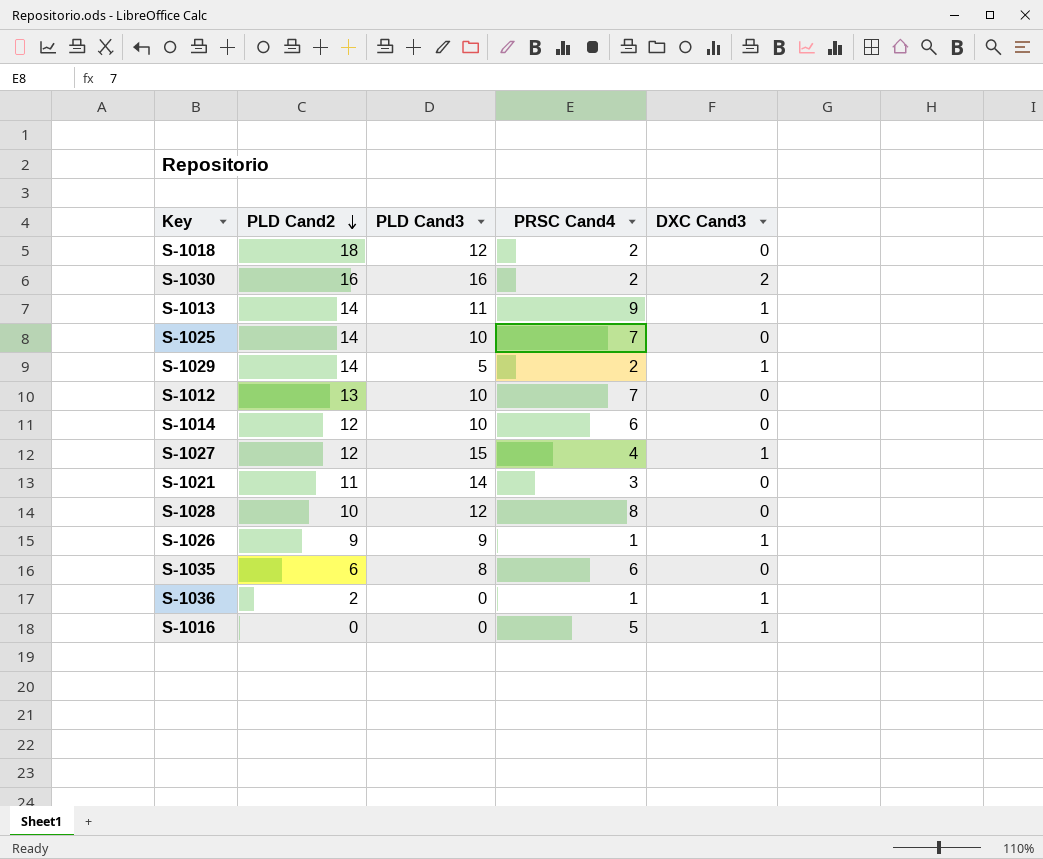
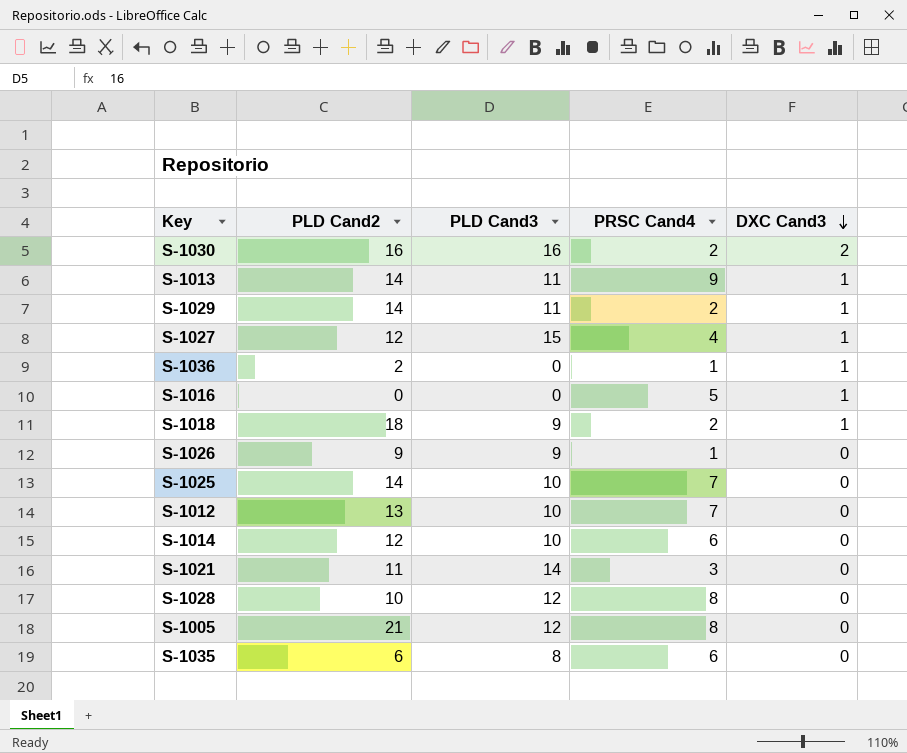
row order: PLD Cand2 descending -> DXC Cand3 descending
S-1029 | PLD Cand3: 5 -> 11
S-1018 | PLD Cand3: 12 -> 9
S-1018 | DXC Cand3: 0 -> 1
S-1026 | DXC Cand3: 1 -> 0
row S-1005: none -> 21 | 12 | 8 | 0

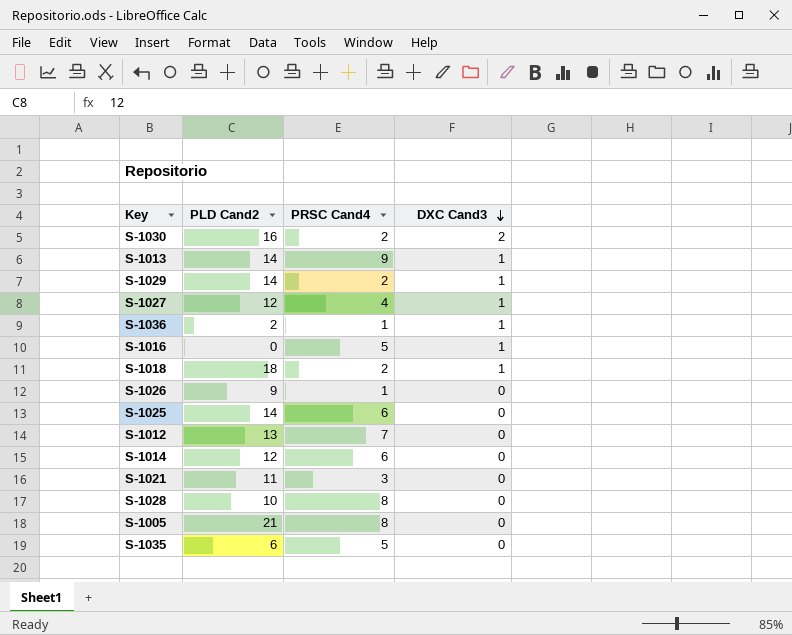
column PLD Cand3 | position: 3 -> none
S-1025 | PRSC Cand4: 7 -> 6
S-1035 | PRSC Cand4: 6 -> 5

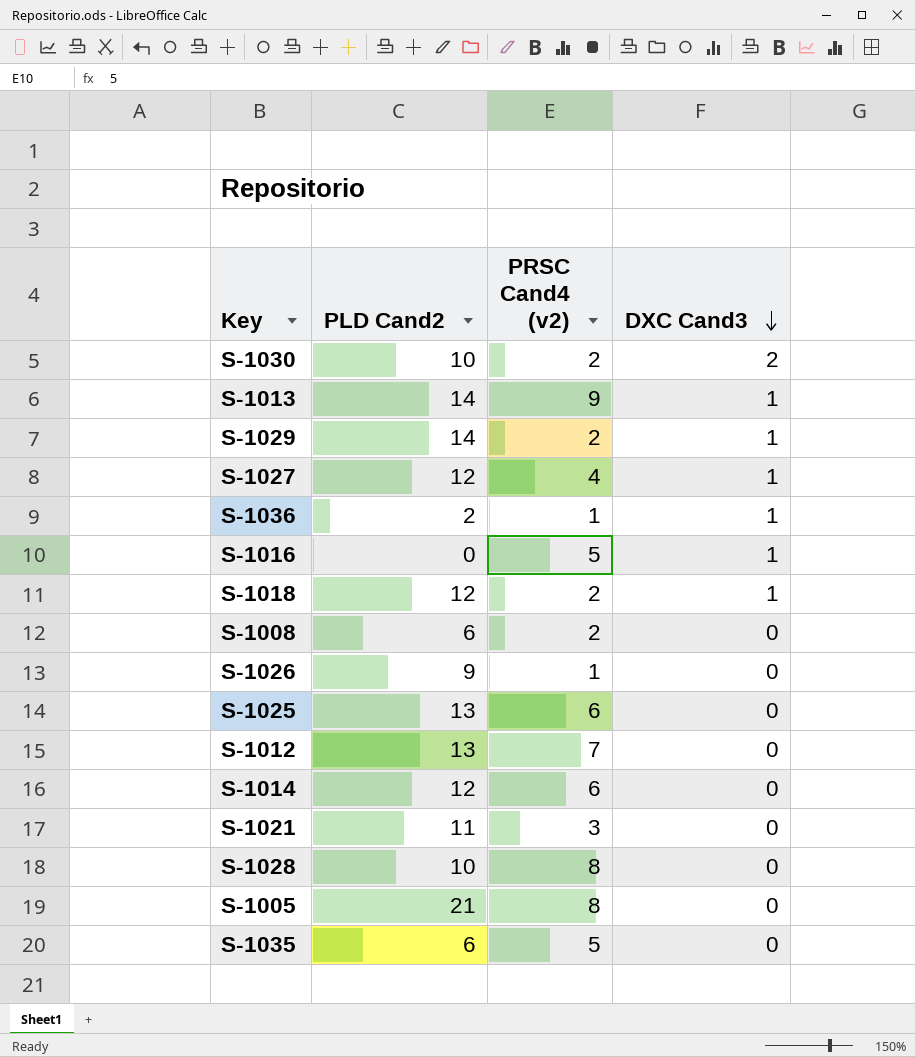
column name: PRSC Cand4 -> PRSC Cand4 (v2)
S-1030 | PLD Cand2: 16 -> 10
S-1018 | PLD Cand2: 18 -> 12
row S-1008: none -> 6 | 2 | 0
S-1025 | PLD Cand2: 14 -> 13

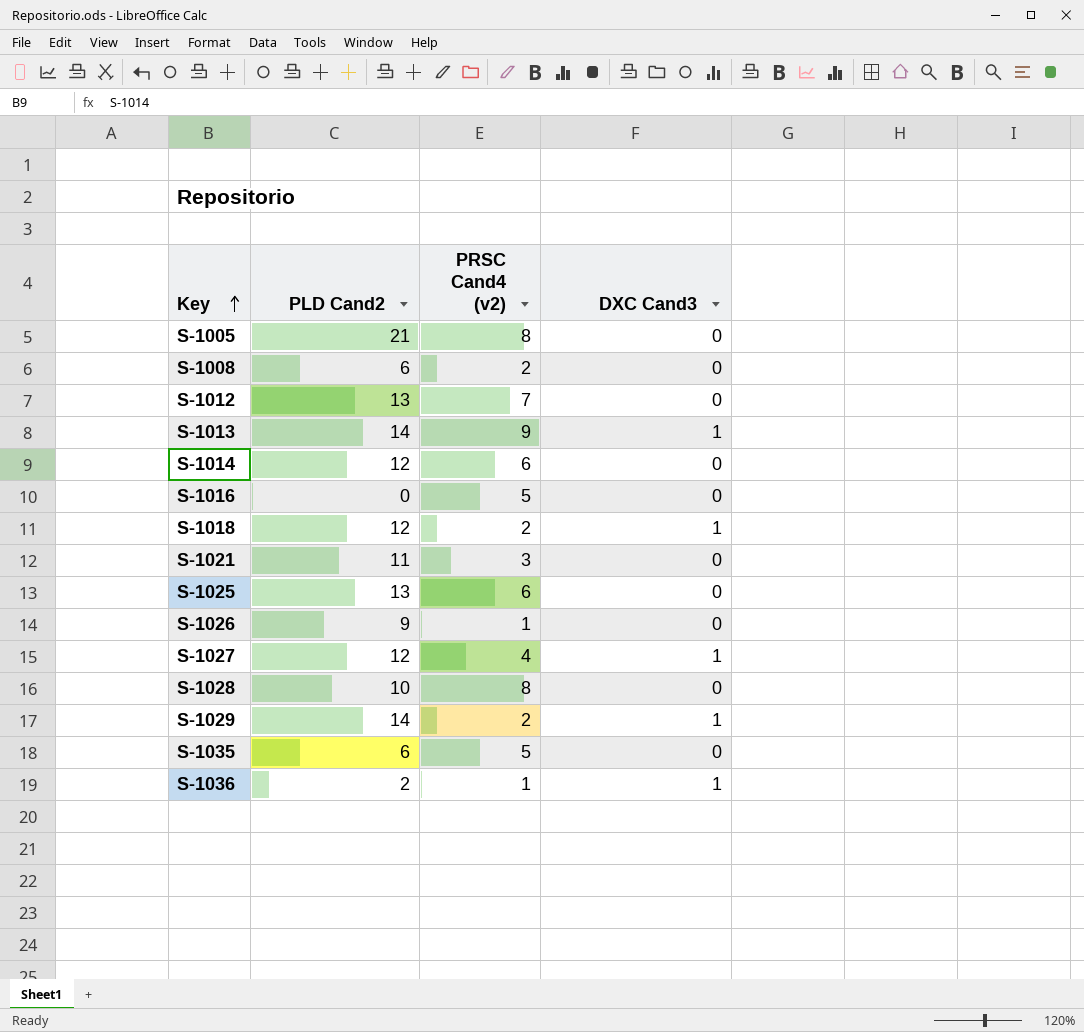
row order: DXC Cand3 descending -> Key ascending
row S-1030: 10 | 2 | 2 -> none
S-1016 | DXC Cand3: 1 -> 0

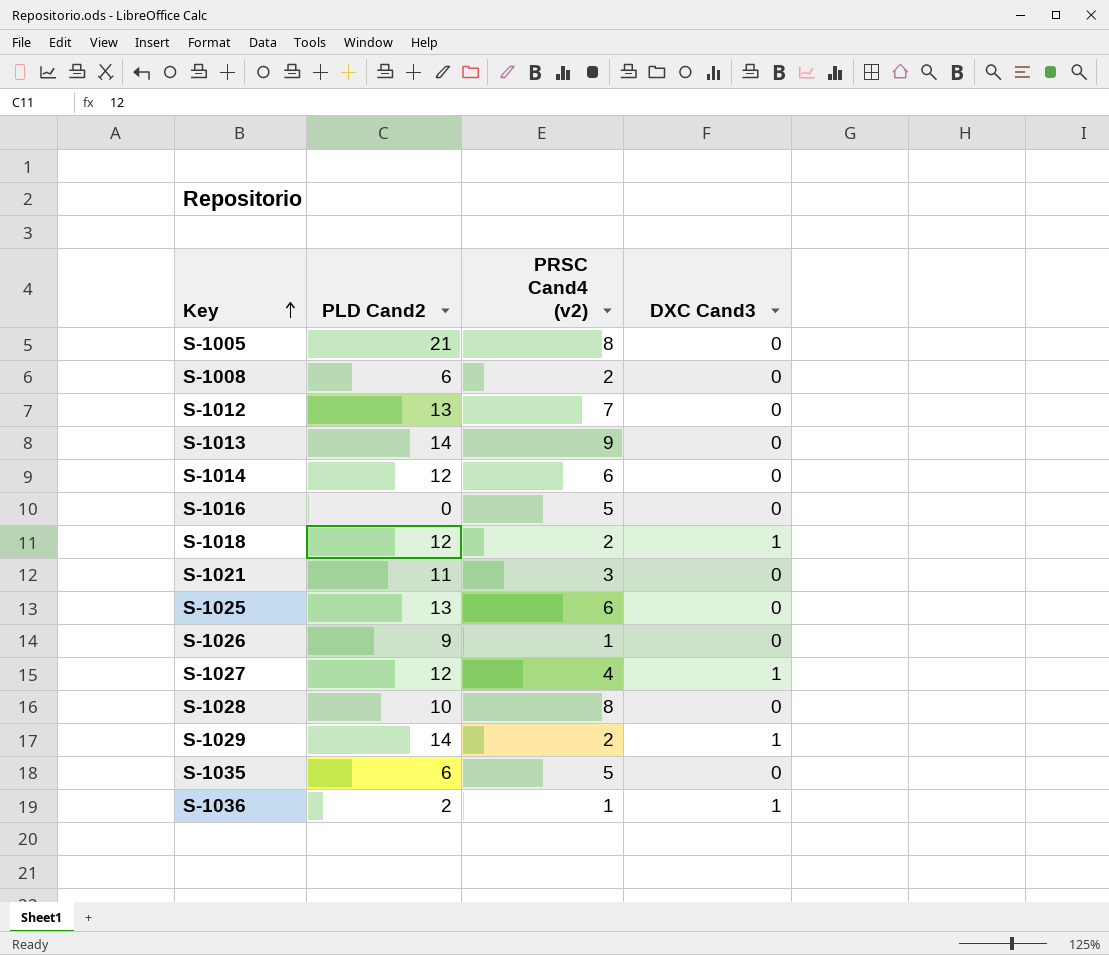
S-1013 | DXC Cand3: 1 -> 0

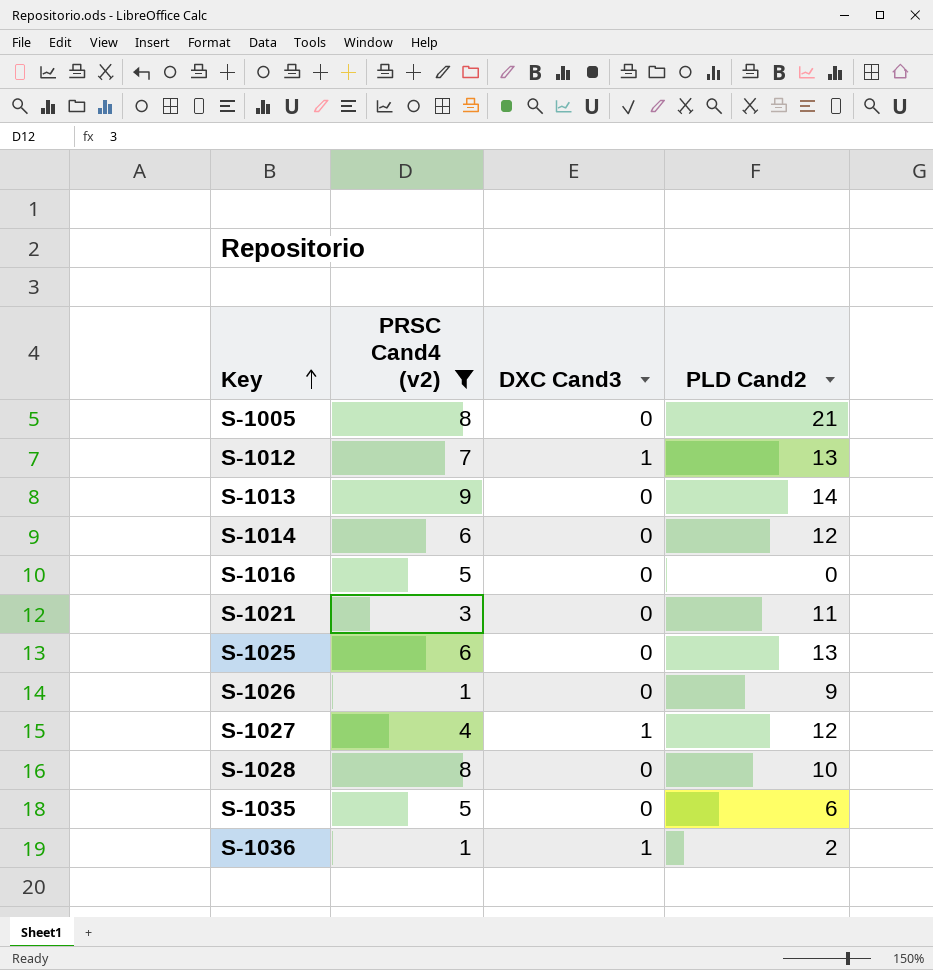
filter: none -> PRSC Cand4 (v2) != 2
column PLD Cand2 | position: 2 -> 4
S-1012 | DXC Cand3: 0 -> 1

